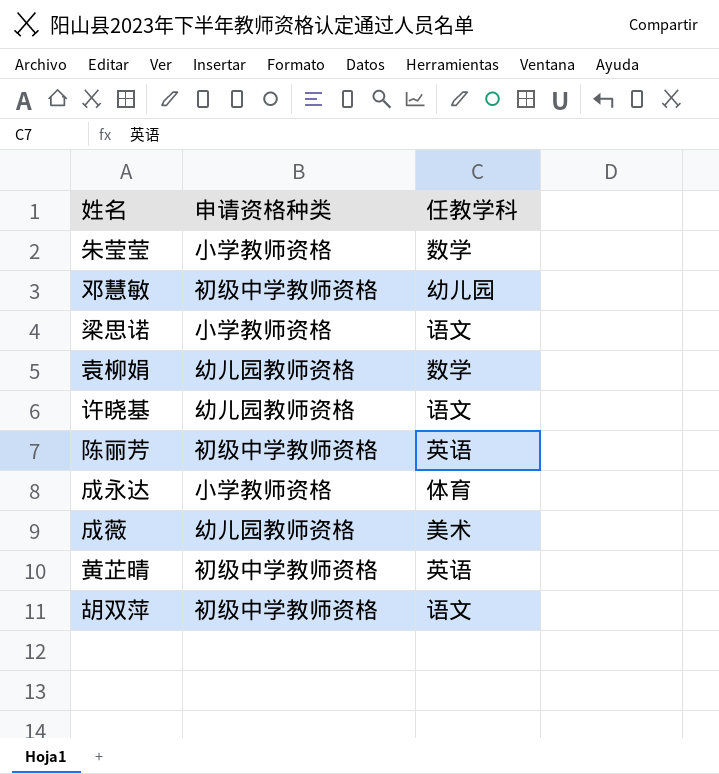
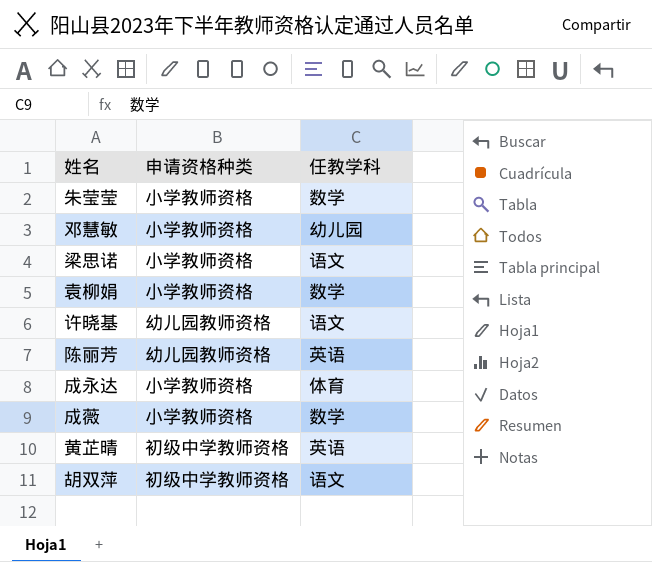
邓慧敏 | 申请资格种类: 初级中学教师资格 -> 小学教师资格
袁柳娟 | 申请资格种类: 幼儿园教师资格 -> 小学教师资格
陈丽芳 | 申请资格种类: 初级中学教师资格 -> 幼儿园教师资格
成薇 | 申请资格种类: 幼儿园教师资格 -> 小学教师资格
成薇 | 任教学科: 美术 -> 数学

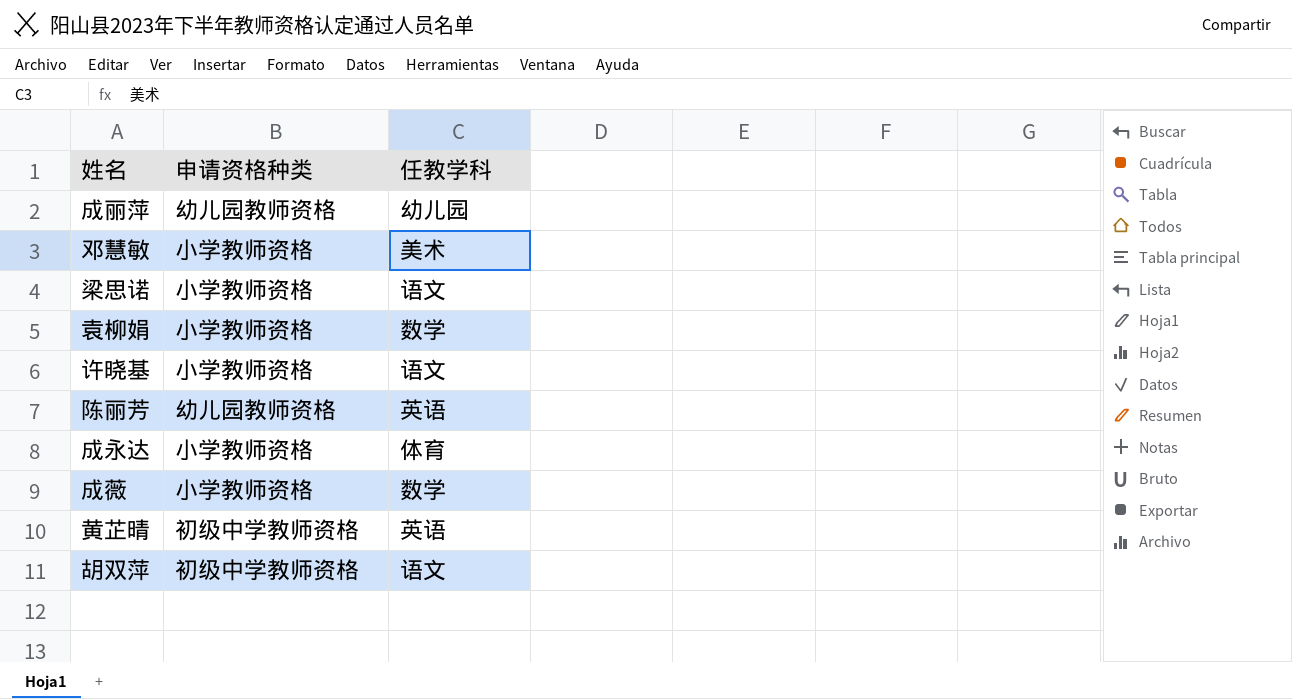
row 朱莹莹: 小学教师资格 | 数学 -> none
row 成丽萍: none -> 幼儿园教师资格 | 幼儿园
邓慧敏 | 任教学科: 幼儿园 -> 美术
许晓基 | 申请资格种类: 幼儿园教师资格 -> 小学教师资格

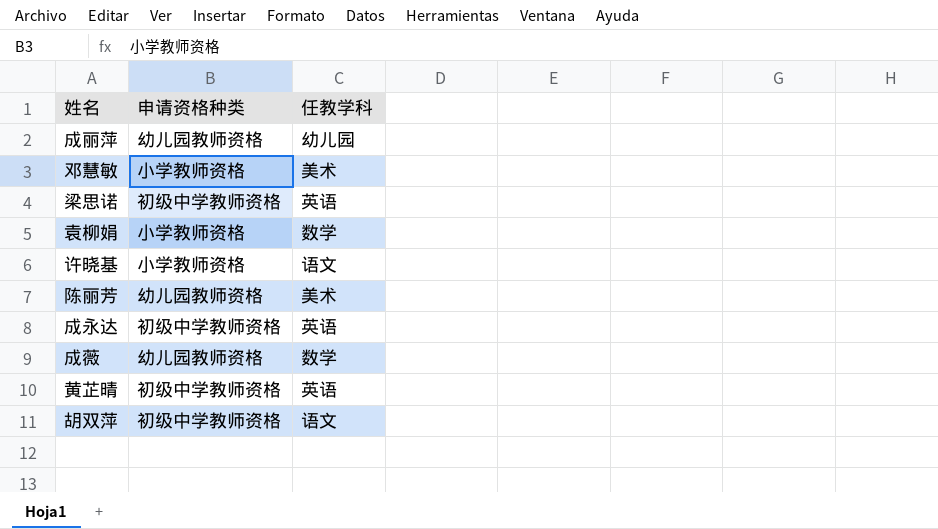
梁思诺 | 申请资格种类: 小学教师资格 -> 初级中学教师资格
梁思诺 | 任教学科: 语文 -> 英语
陈丽芳 | 任教学科: 英语 -> 美术
成永达 | 申请资格种类: 小学教师资格 -> 初级中学教师资格
成永达 | 任教学科: 体育 -> 英语
成薇 | 申请资格种类: 小学教师资格 -> 幼儿园教师资格

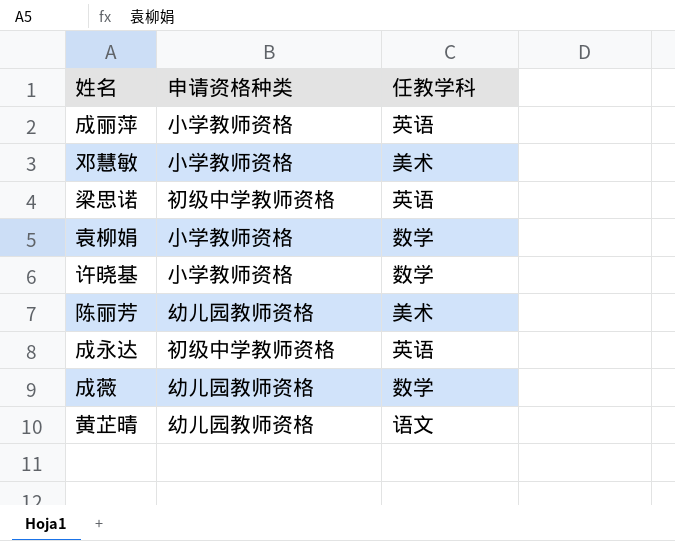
row 胡双萍: 初级中学教师资格 | 语文 -> none
成丽萍 | 申请资格种类: 幼儿园教师资格 -> 小学教师资格
成丽萍 | 任教学科: 幼儿园 -> 英语
许晓基 | 任教学科: 语文 -> 数学
黄芷晴 | 申请资格种类: 初级中学教师资格 -> 幼儿园教师资格
黄芷晴 | 任教学科: 英语 -> 语文

